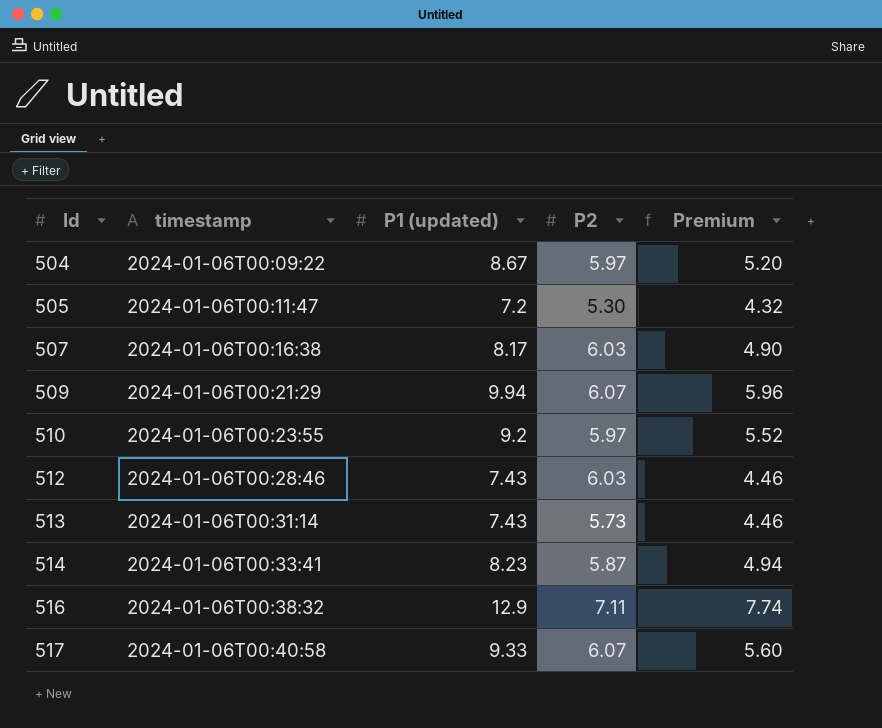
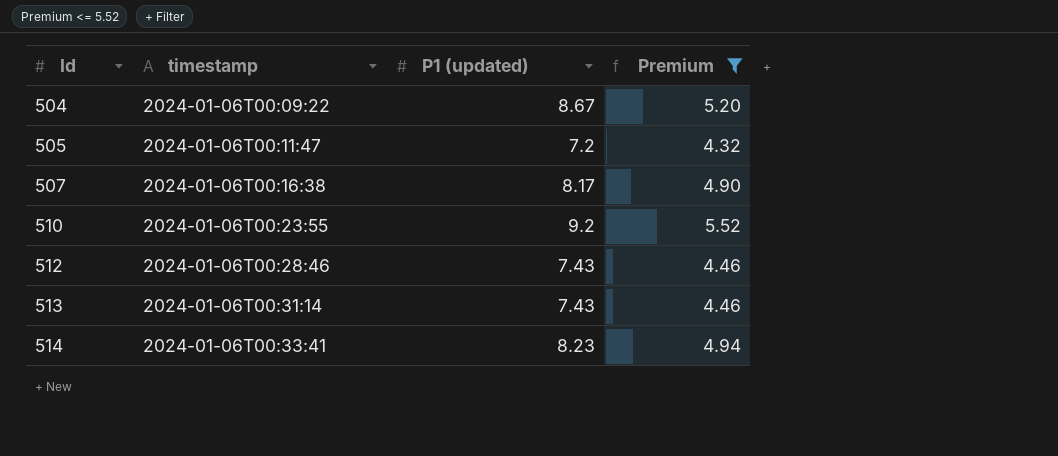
filter: none -> Premium <= 5.52
column P2 | position: 4 -> none

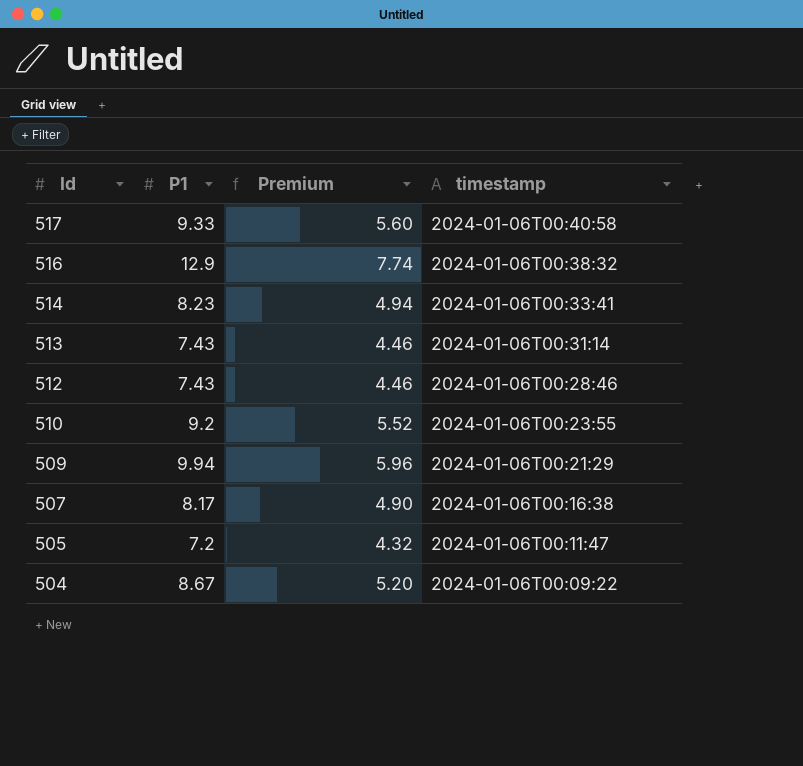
filter: Premium <= 5.52 -> none
row order: Id ascending -> Id descending
column name: P1 (updated) -> P1
column timestamp | position: 2 -> 4

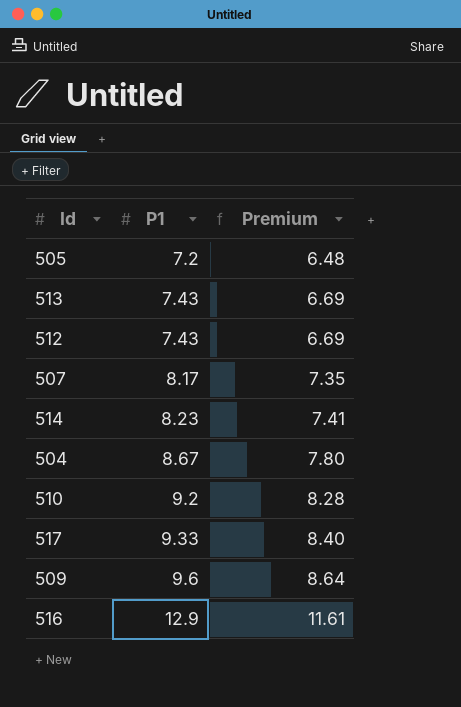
row order: Id descending -> P1 ascending
column timestamp | position: 4 -> none
column Premium | formula: [P1] * 0.6 -> [P1] * 0.9
509 | P1: 9.94 -> 9.6

